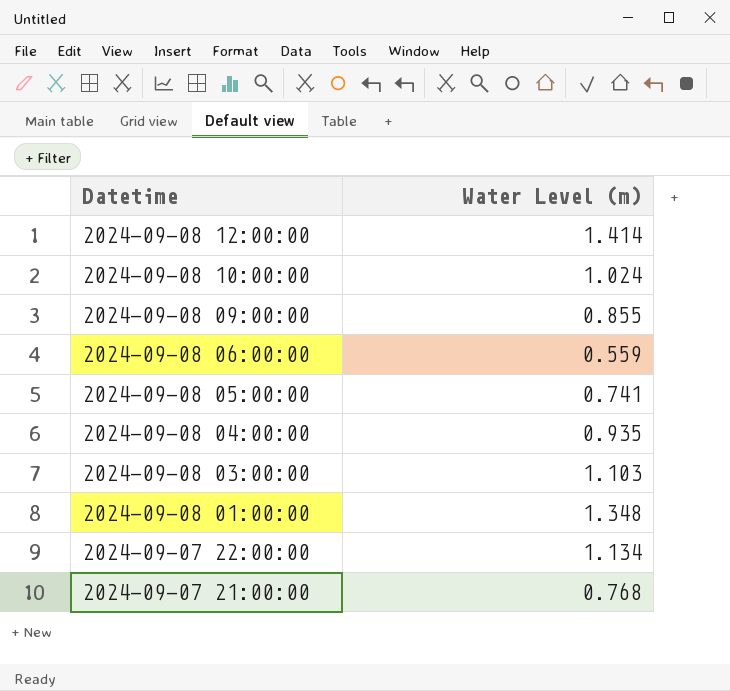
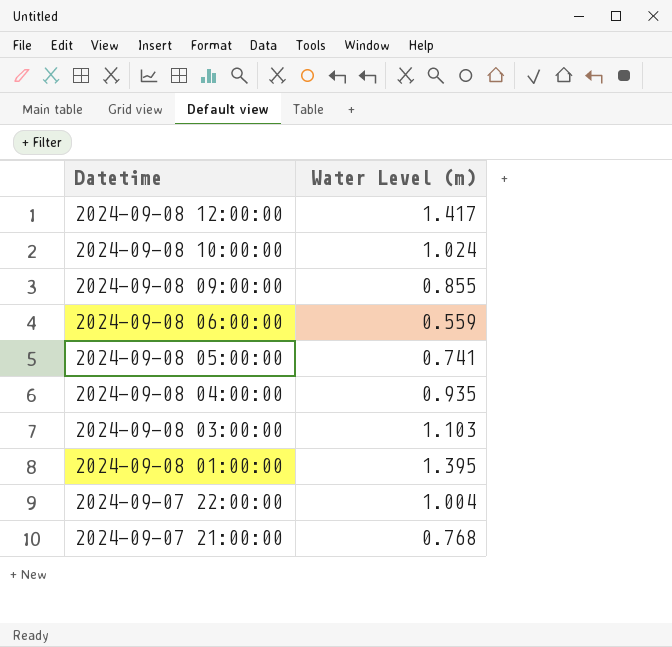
2024-09-08 12:00:00 | Water Level (m): 1.414 -> 1.417
2024-09-08 01:00:00 | Water Level (m): 1.348 -> 1.395
2024-09-07 22:00:00 | Water Level (m): 1.134 -> 1.004

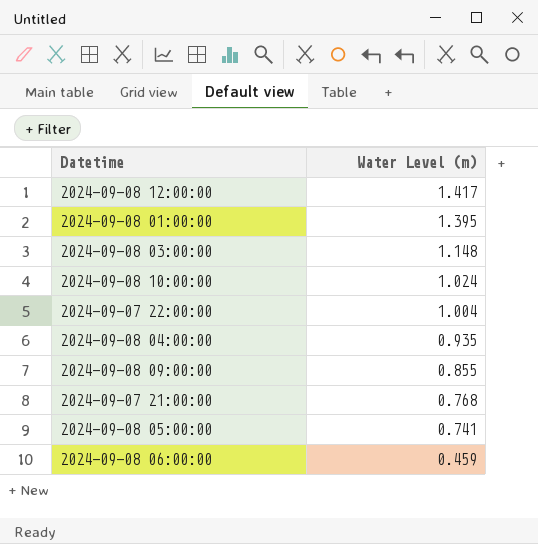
row order: Datetime descending -> Water Level (m) descending
2024-09-08 03:00:00 | Water Level (m): 1.103 -> 1.148
2024-09-08 06:00:00 | Water Level (m): 0.559 -> 0.459

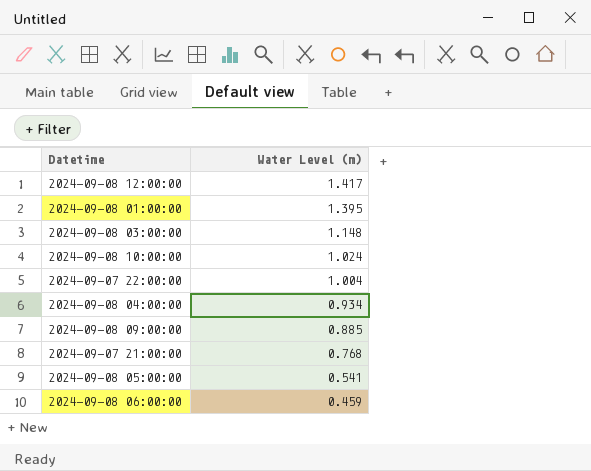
2024-09-08 04:00:00 | Water Level (m): 0.935 -> 0.934
2024-09-08 09:00:00 | Water Level (m): 0.855 -> 0.885
2024-09-08 05:00:00 | Water Level (m): 0.741 -> 0.541

